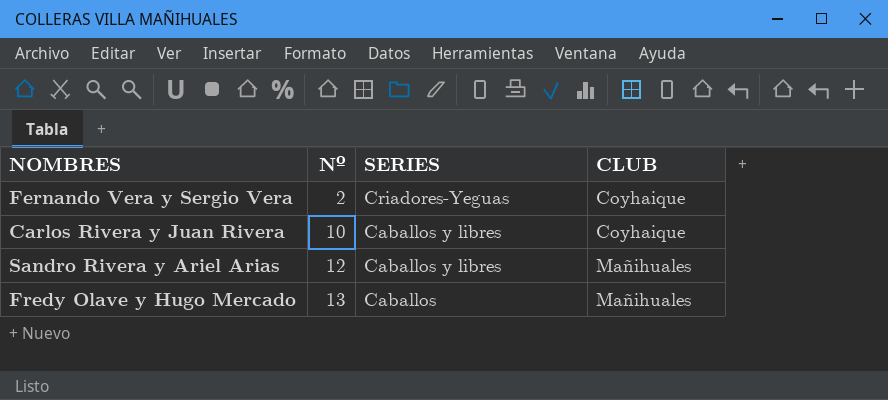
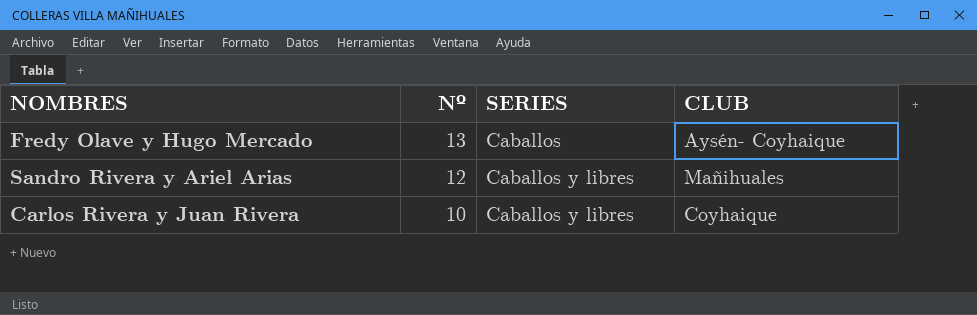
row order: Nº ascending -> Nº descending
row Fernando Vera y Sergio Vera: 2 | Criadores-Yeguas | Coyhaique -> none
Fredy Olave y Hugo Mercado | CLUB: Mañihuales -> Aysén- Coyhaique

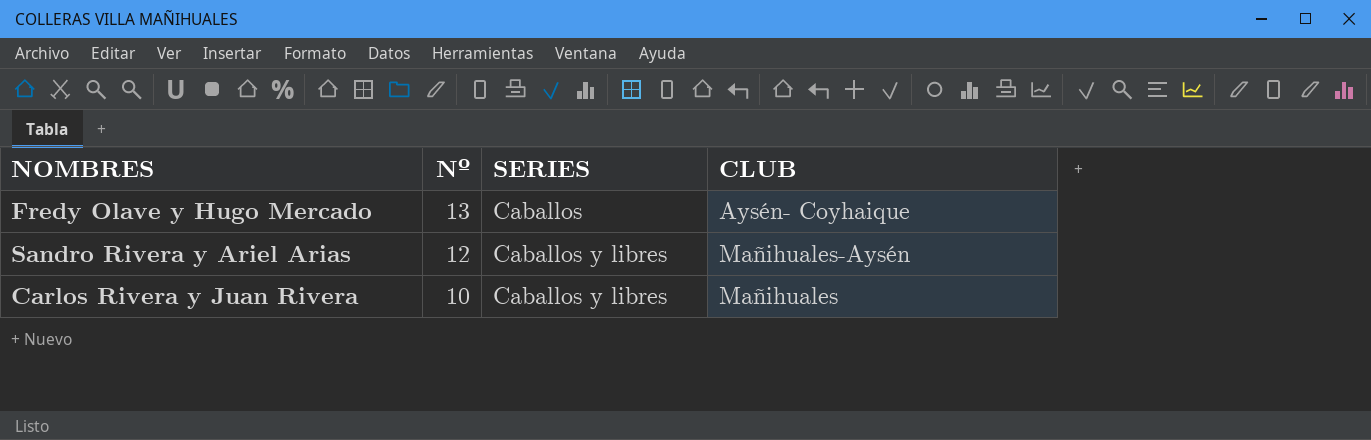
Sandro Rivera y Ariel Arias | CLUB: Mañihuales -> Mañihuales-Aysén
Carlos Rivera y Juan Rivera | CLUB: Coyhaique -> Mañihuales

